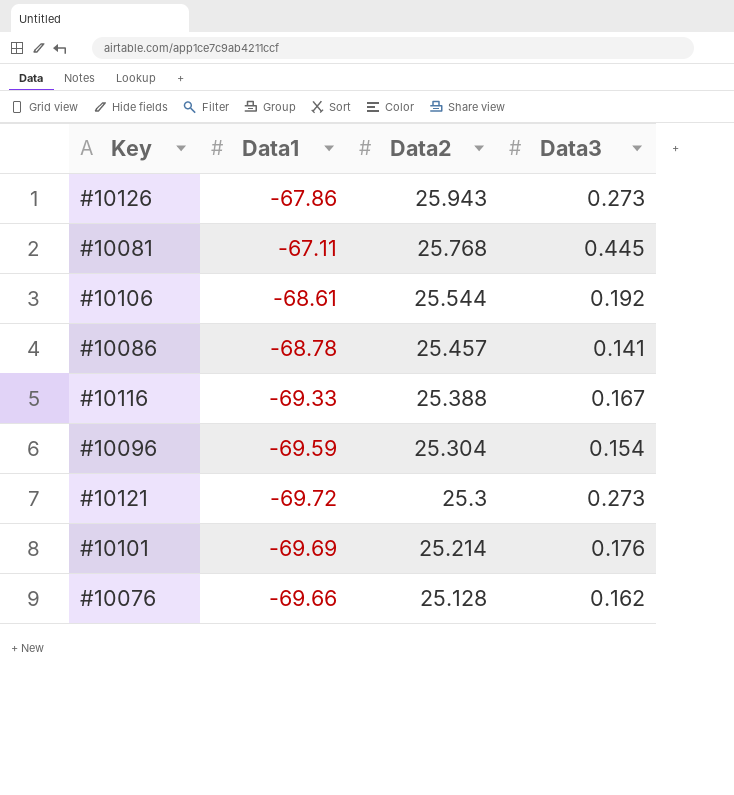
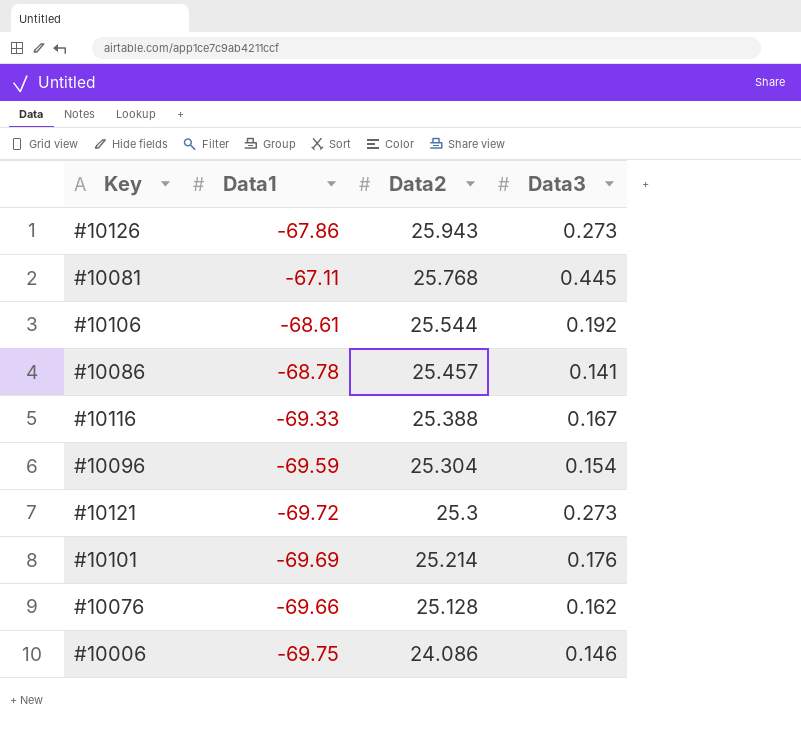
row #10006: none -> -69.75 | 24.086 | 0.146

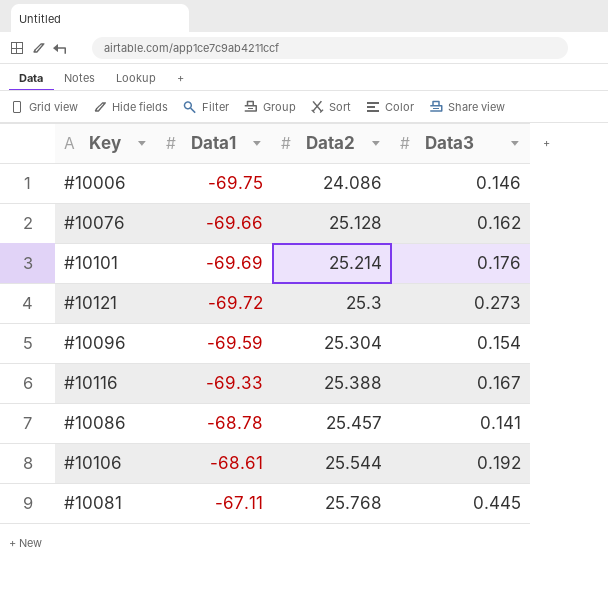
row order: Data2 descending -> Data2 ascending
row #10126: -67.86 | 25.943 | 0.273 -> none

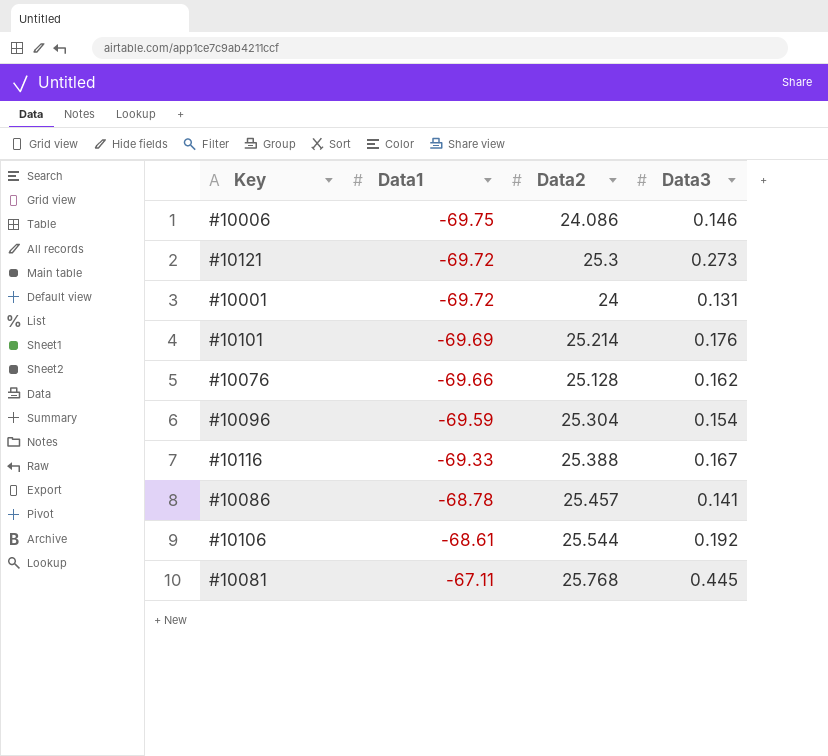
row order: Data2 ascending -> Data1 ascending
row #10001: none -> -69.72 | 24 | 0.131

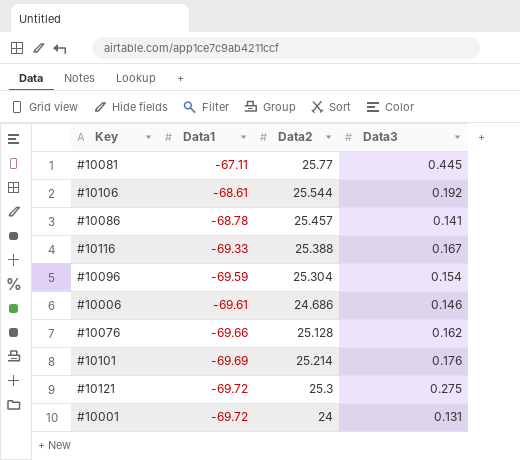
row order: Data1 ascending -> Data1 descending
#10081 | Data2: 25.768 -> 25.77
#10006 | Data1: -69.75 -> -69.61
#10006 | Data2: 24.086 -> 24.686
#10121 | Data3: 0.273 -> 0.275

